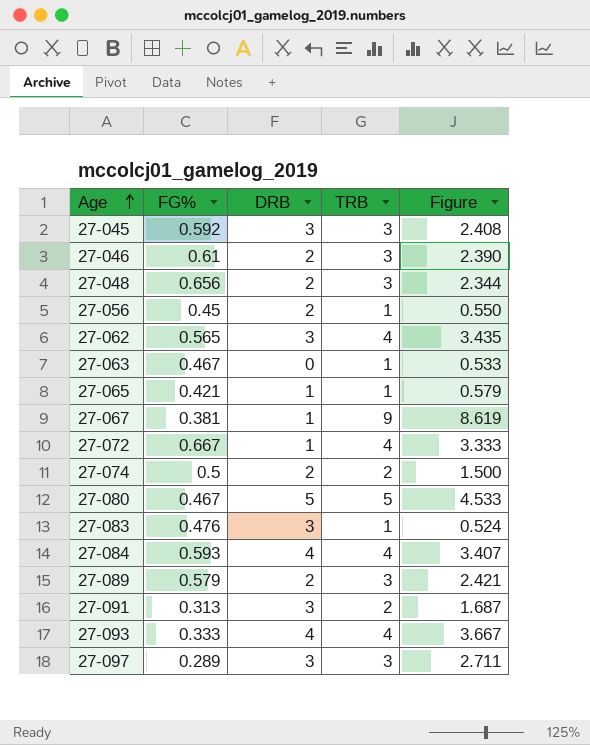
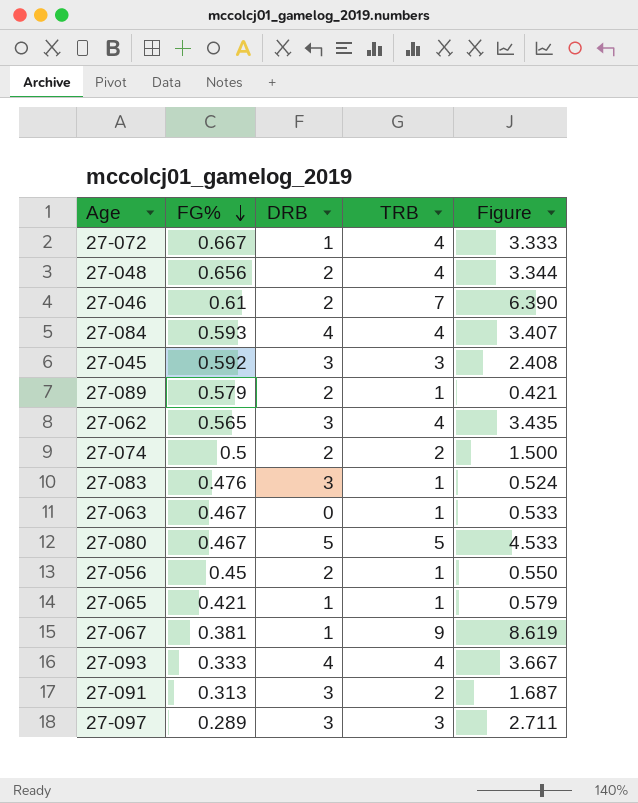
row order: Age ascending -> FG% descending
27-048 | TRB: 3 -> 4
27-048 | Figure: 2.344 -> 3.344
27-046 | TRB: 3 -> 7
27-046 | Figure: 2.390 -> 6.390
27-089 | TRB: 3 -> 1
27-089 | Figure: 2.421 -> 0.421

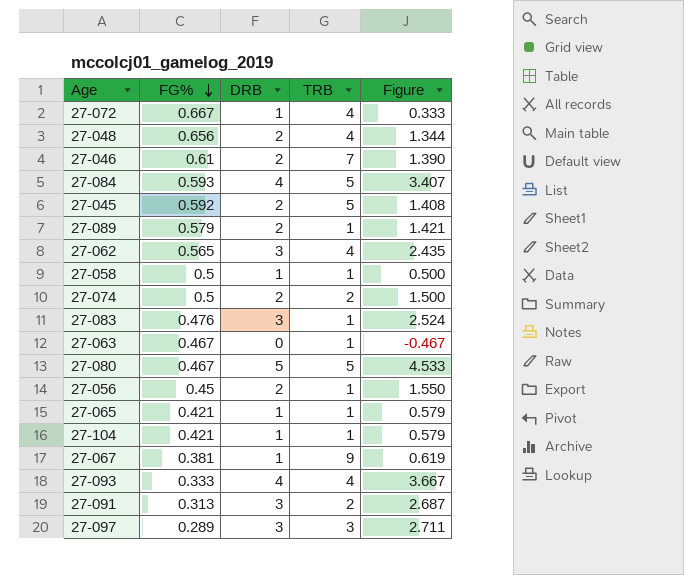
column Figure | formula: [TRB] - [FG%] -> [DRB] - [FG%]
27-084 | TRB: 4 -> 5
27-045 | DRB: 3 -> 2
27-045 | TRB: 3 -> 5
row 27-058: none -> 0.5 | 1 | 1 | 0.500
row 27-104: none -> 0.421 | 1 | 1 | 0.579

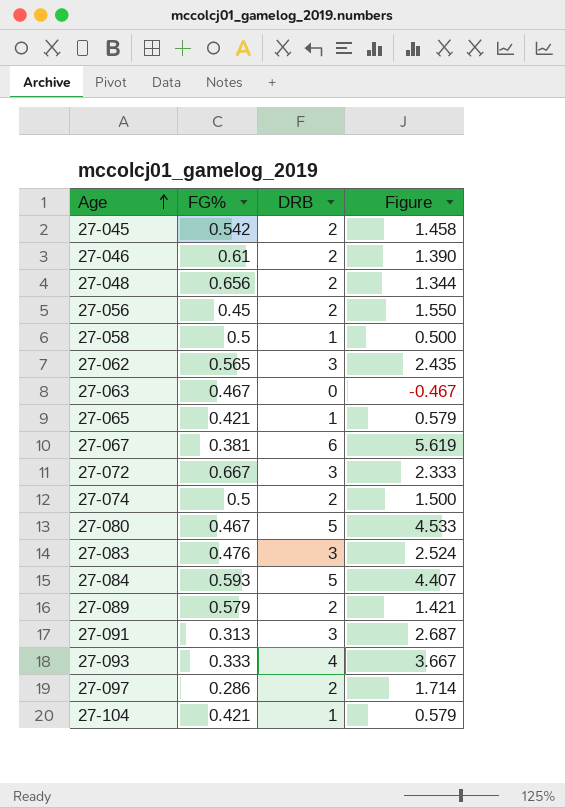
row order: FG% descending -> Age ascending
column TRB | position: 4 -> none
27-045 | FG%: 0.592 -> 0.542
27-045 | Figure: 1.408 -> 1.458
27-067 | DRB: 1 -> 6
27-067 | Figure: 0.619 -> 5.619
27-072 | DRB: 1 -> 3
27-072 | Figure: 0.333 -> 2.333
27-084 | DRB: 4 -> 5
27-084 | Figure: 3.407 -> 4.407
27-097 | FG%: 0.289 -> 0.286
27-097 | DRB: 3 -> 2
27-097 | Figure: 2.711 -> 1.714

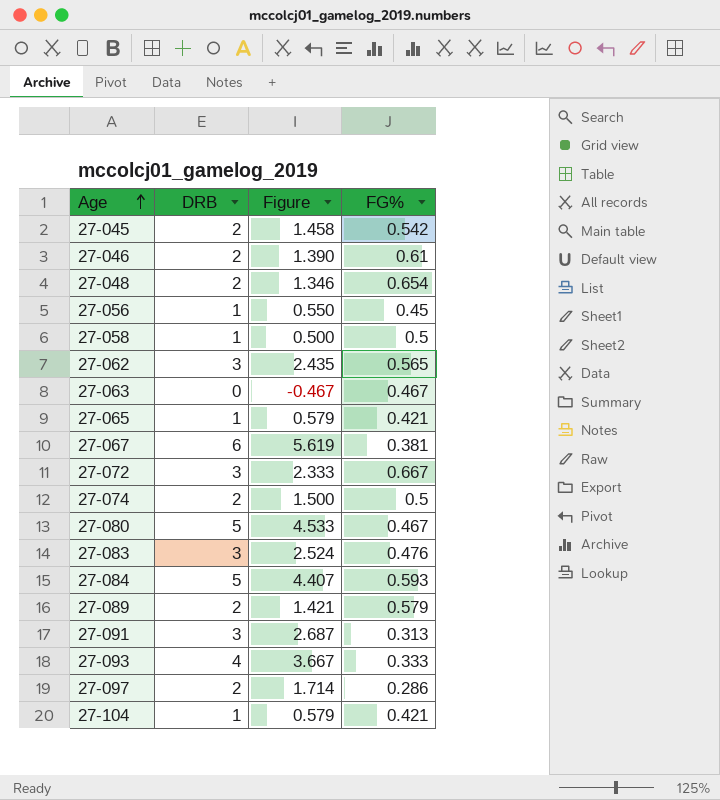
column FG% | position: 2 -> 4
27-048 | Figure: 1.344 -> 1.346
27-048 | FG%: 0.656 -> 0.654
27-056 | DRB: 2 -> 1
27-056 | Figure: 1.550 -> 0.550

